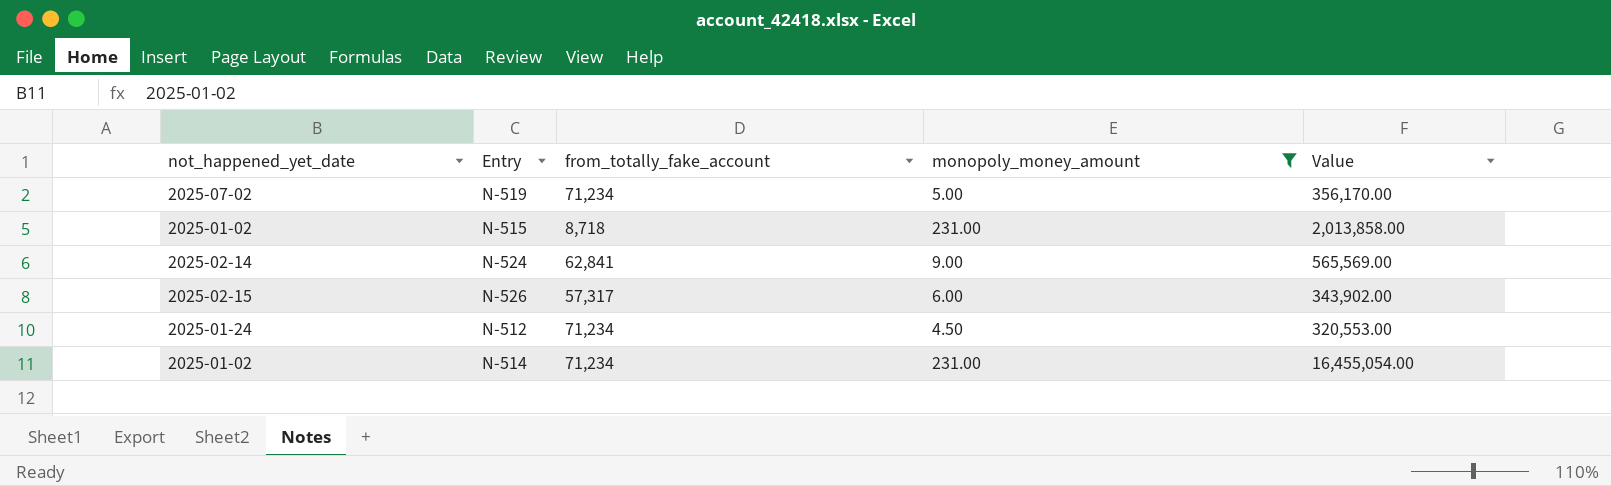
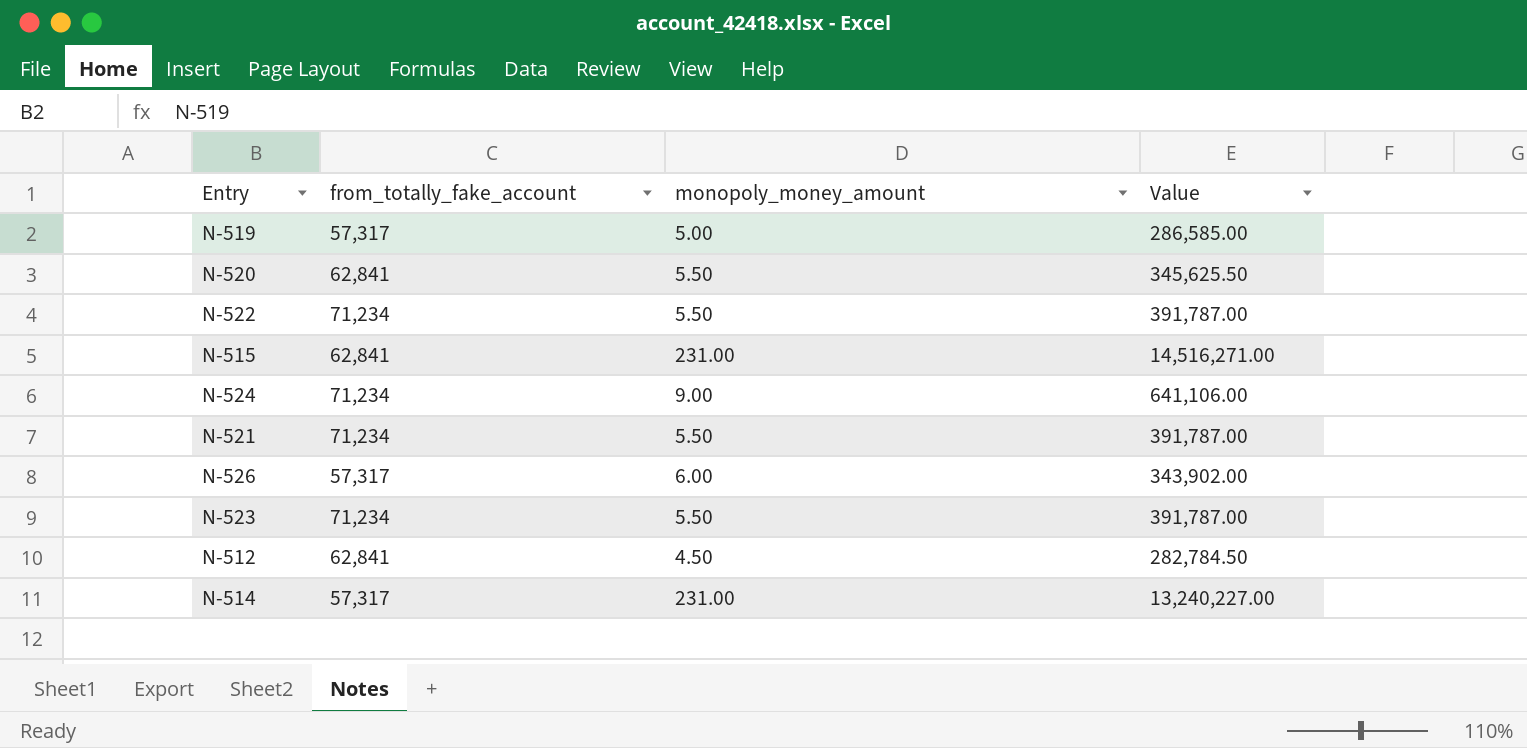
filter: monopoly_money_amount != 5.50 -> none
column not_happened_yet_date | position: 1 -> none
N-519 | from_totally_fake_account: 71,234 -> 57,317
N-519 | Value: 356,170.00 -> 286,585.00
N-515 | from_totally_fake_account: 8,718 -> 62,841
N-515 | Value: 2,013,858.00 -> 14,516,271.00
N-524 | from_totally_fake_account: 62,841 -> 71,234
N-524 | Value: 565,569.00 -> 641,106.00
N-512 | from_totally_fake_account: 71,234 -> 62,841
N-512 | Value: 320,553.00 -> 282,784.50
N-514 | from_totally_fake_account: 71,234 -> 57,317
N-514 | Value: 16,455,054.00 -> 13,240,227.00

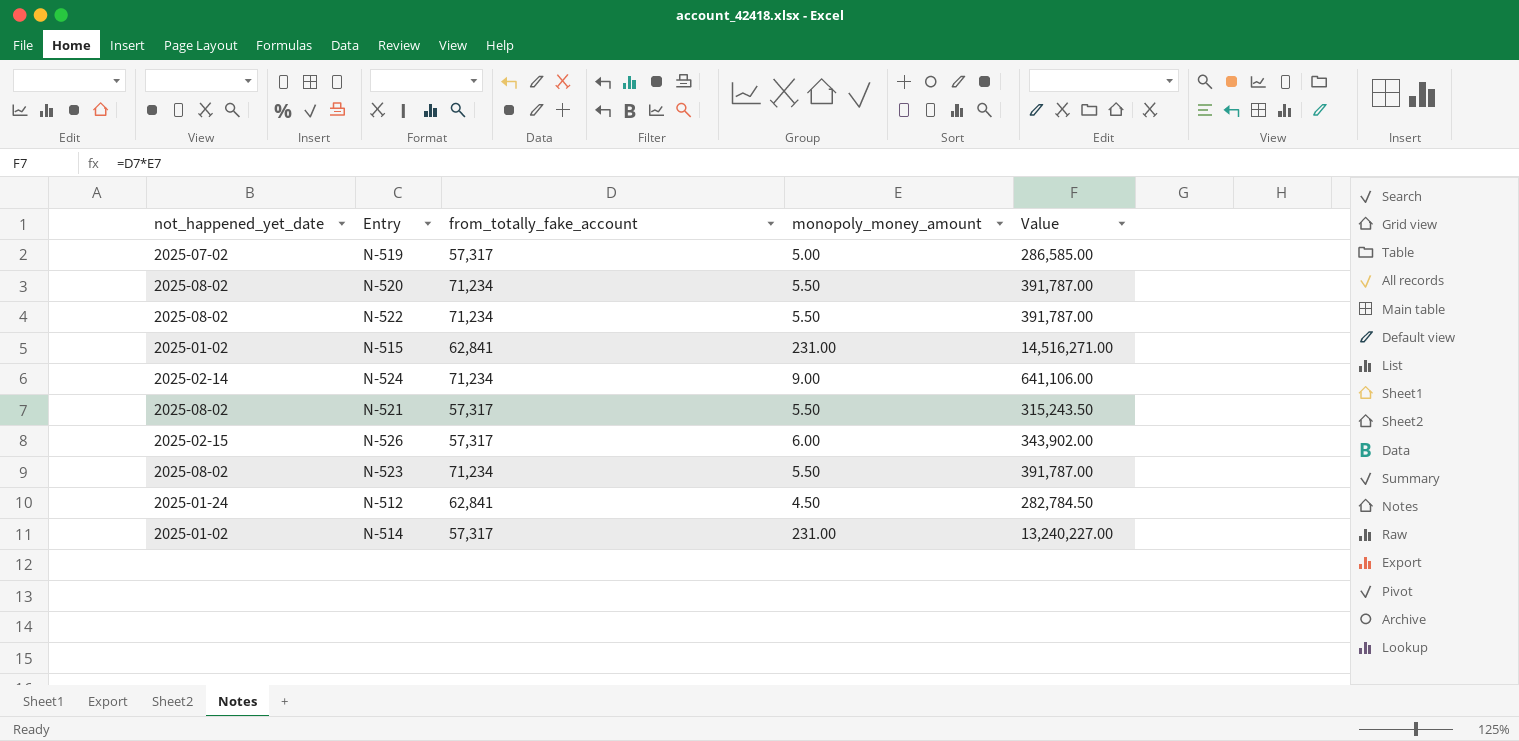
column not_happened_yet_date | position: none -> 1
N-520 | from_totally_fake_account: 62,841 -> 71,234
N-520 | Value: 345,625.50 -> 391,787.00
N-521 | from_totally_fake_account: 71,234 -> 57,317
N-521 | Value: 391,787.00 -> 315,243.50

